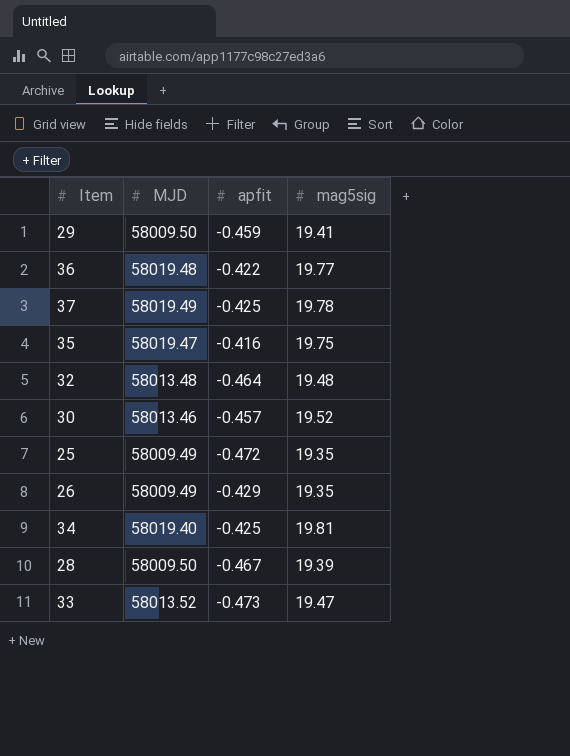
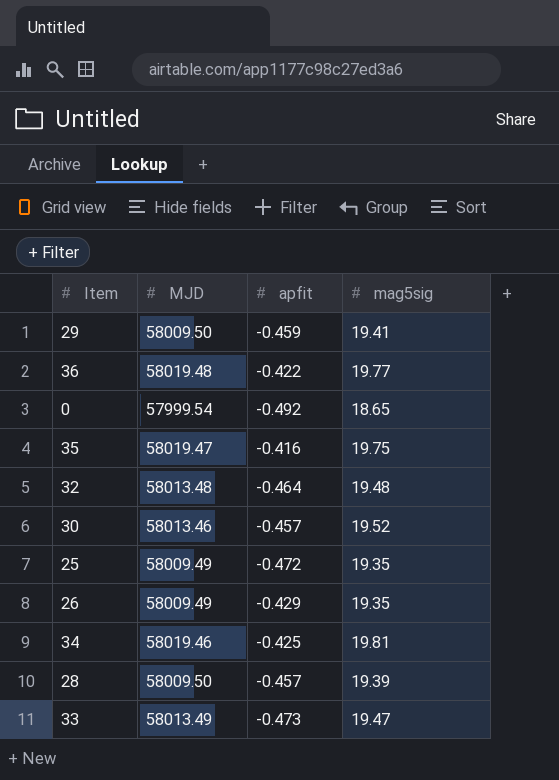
row 37: 58019.49 | -0.425 | 19.78 -> none
row 0: none -> 57999.54 | -0.492 | 18.65
34 | MJD: 58019.40 -> 58019.46
28 | apfit: -0.467 -> -0.457
33 | MJD: 58013.52 -> 58013.49

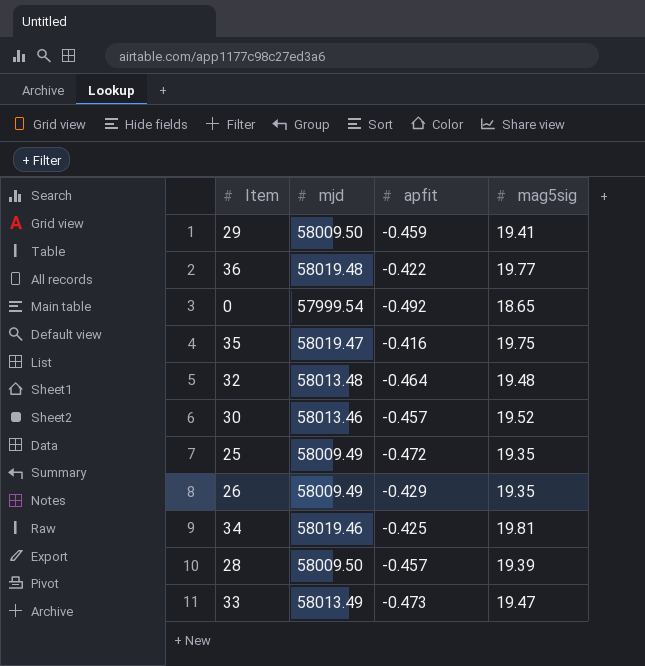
column name: MJD -> mjd

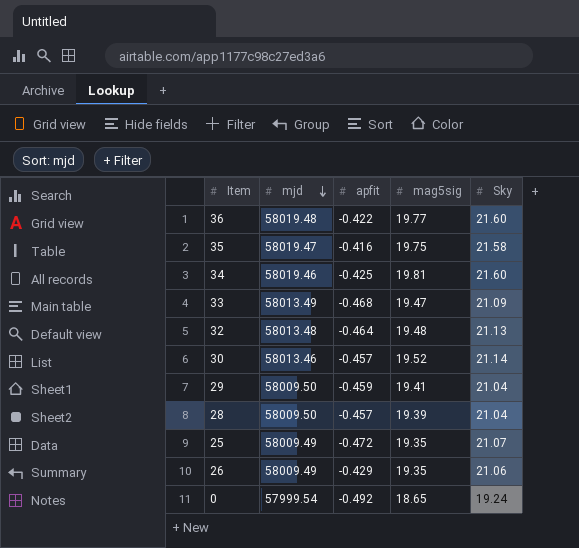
row order: none -> mjd descending
column Sky | position: none -> 5
33 | apfit: -0.473 -> -0.468

